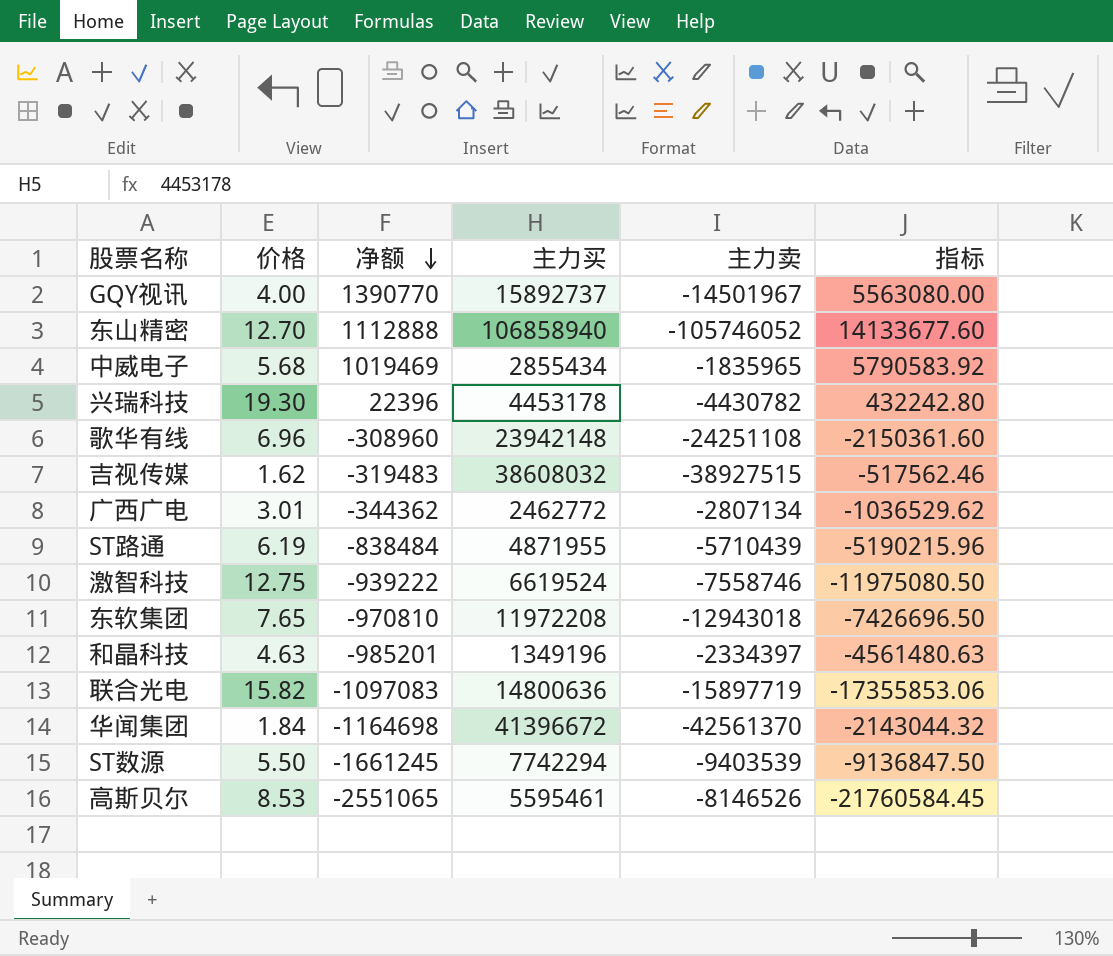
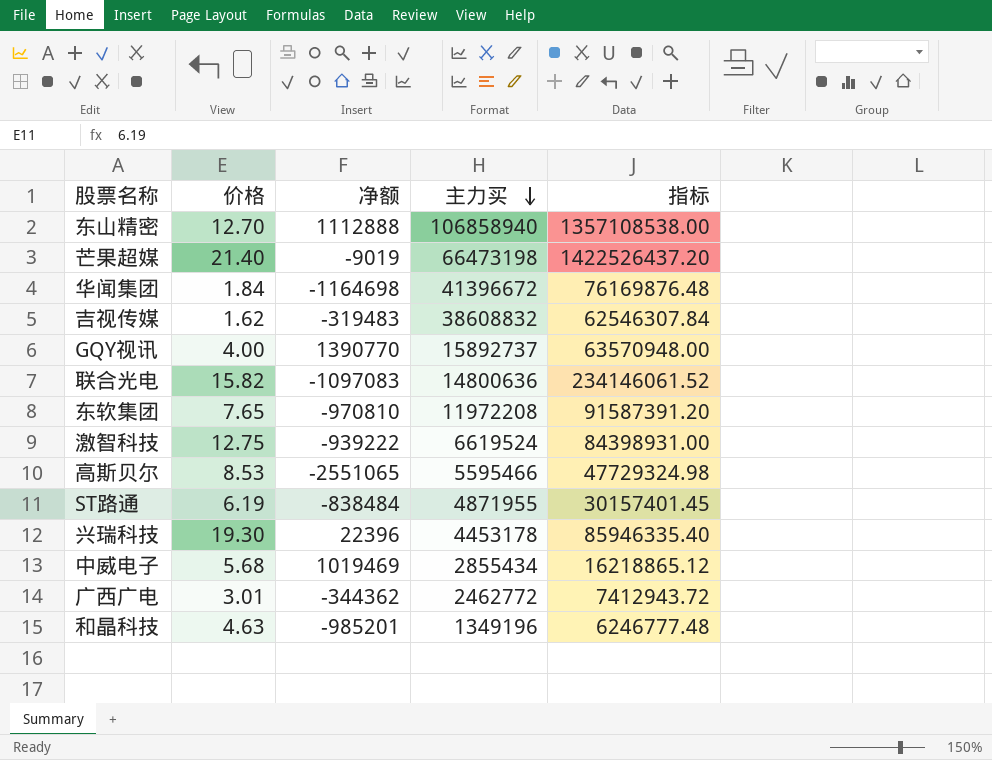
row order: 净额 descending -> 主力买 descending
column 主力卖 | formula: [净额] - [主力买] -> none
column 指标 | formula: [价格] * [净额] -> [价格] * [主力买]
row 歌华有线: 6.96 | -308960 | 23942148 | -24251108 | -2150361.60 -> none
row ST数源: 5.50 | -1661245 | 7742294 | -9403539 | -9136847.50 -> none
row 芒果超媒: none -> 21.40 | -9019 | 66473198 | 1422526437.20
吉视传媒 | 主力买: 38608032 -> 38608832
高斯贝尔 | 主力买: 5595461 -> 5595466

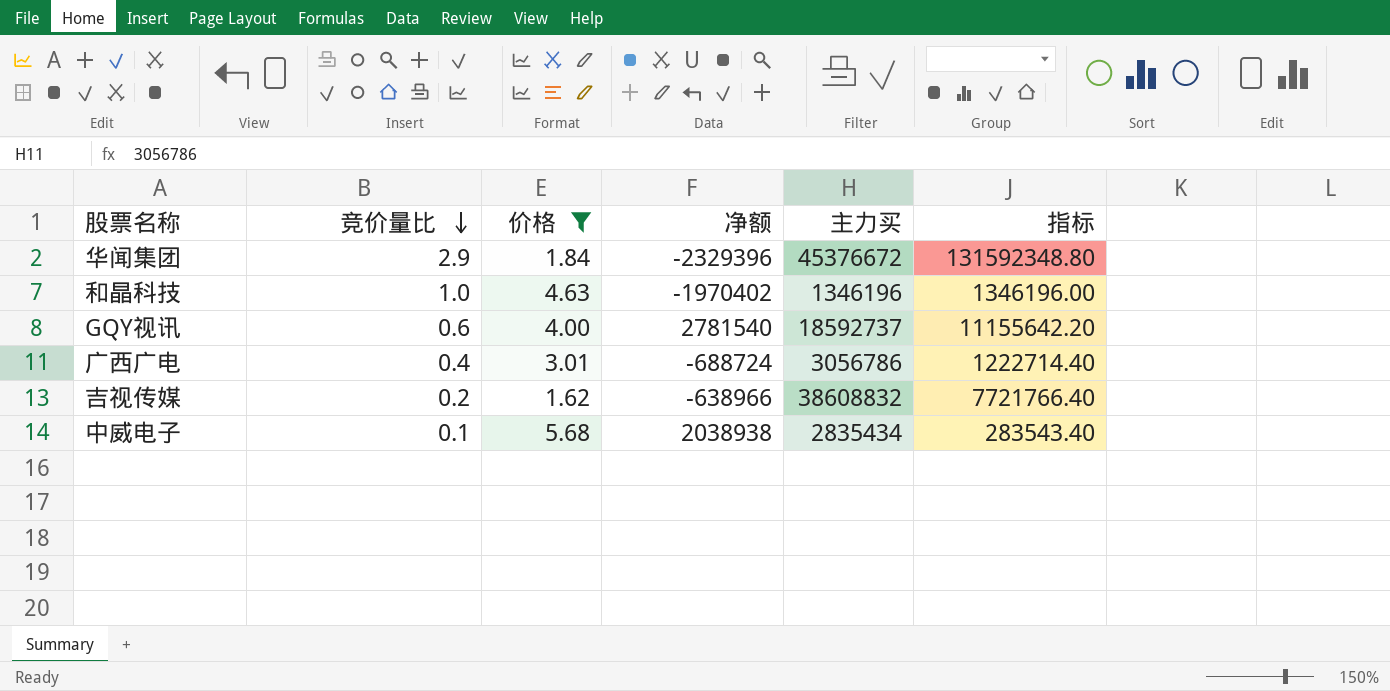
filter: none -> 价格 <= 5.68
row order: 主力买 descending -> 竞价量比 descending
column 竞价量比 | position: none -> 2
column 指标 | formula: [价格] * [主力买] -> [竞价量比] * [主力买]
华闻集团 | 净额: -1164698 -> -2329396
华闻集团 | 主力买: 41396672 -> 45376672
和晶科技 | 净额: -985201 -> -1970402
和晶科技 | 主力买: 1349196 -> 1346196
GQY视讯 | 净额: 1390770 -> 2781540
GQY视讯 | 主力买: 15892737 -> 18592737
广西广电 | 净额: -344362 -> -688724
广西广电 | 主力买: 2462772 -> 3056786
吉视传媒 | 净额: -319483 -> -638966
中威电子 | 净额: 1019469 -> 2038938
中威电子 | 主力买: 2855434 -> 2835434

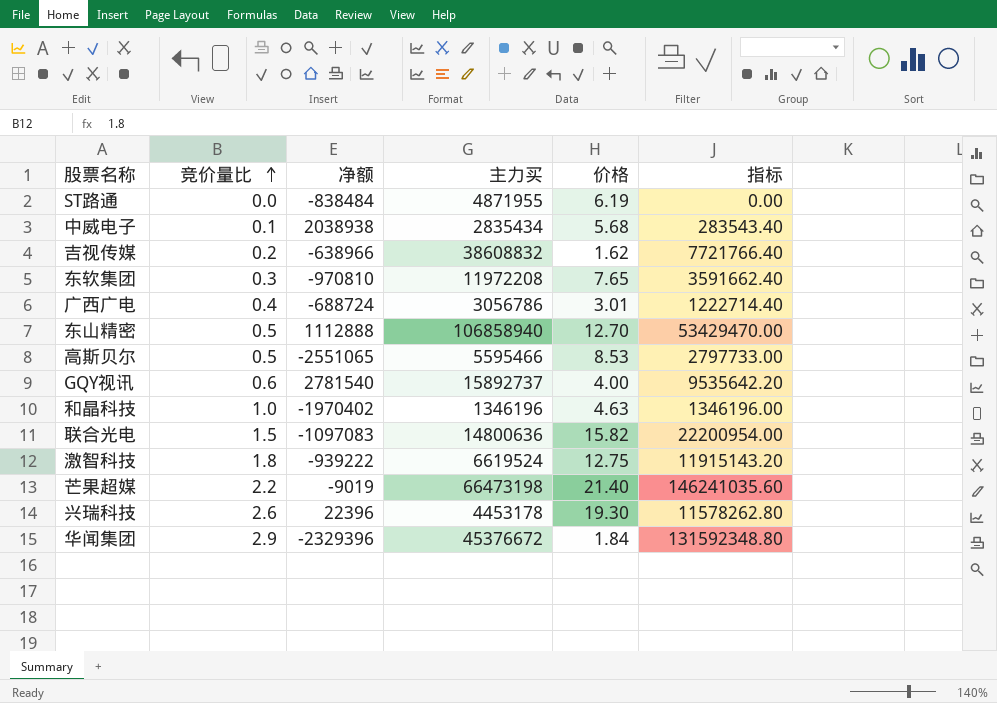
filter: 价格 <= 5.68 -> none
row order: 竞价量比 descending -> 竞价量比 ascending
column 价格 | position: 3 -> 5
GQY视讯 | 主力买: 18592737 -> 15892737
GQY视讯 | 指标: 11155642.20 -> 9535642.20

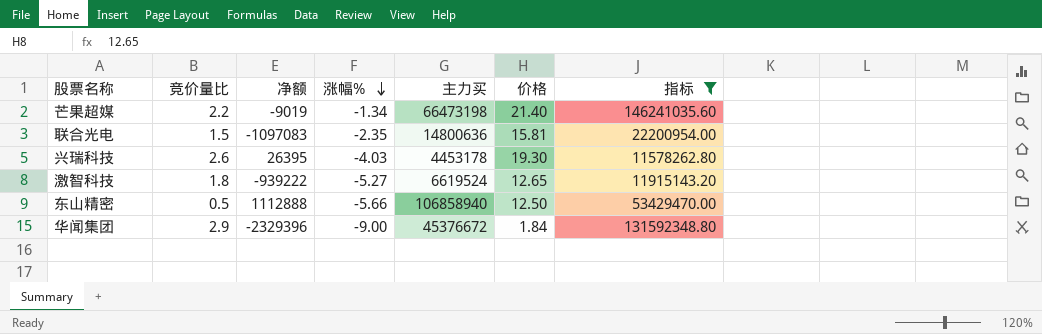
filter: none -> 指标 >= 11578262.80
row order: 竞价量比 ascending -> 涨幅% descending
column 涨幅% | position: none -> 4
联合光电 | 价格: 15.82 -> 15.81
兴瑞科技 | 净额: 22396 -> 26395
激智科技 | 价格: 12.75 -> 12.65
东山精密 | 价格: 12.70 -> 12.50

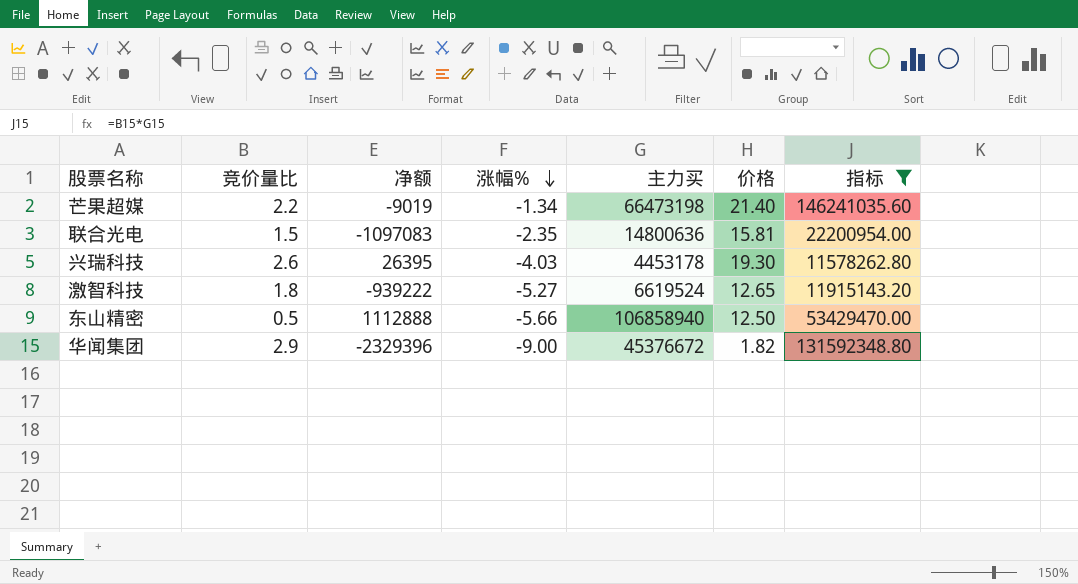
华闻集团 | 价格: 1.84 -> 1.82

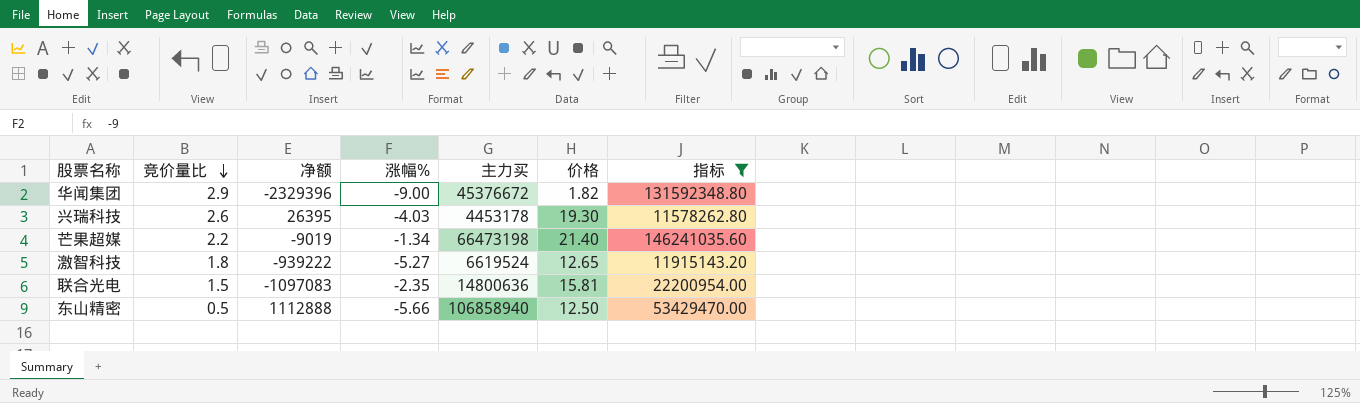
row order: 涨幅% descending -> 竞价量比 descending

